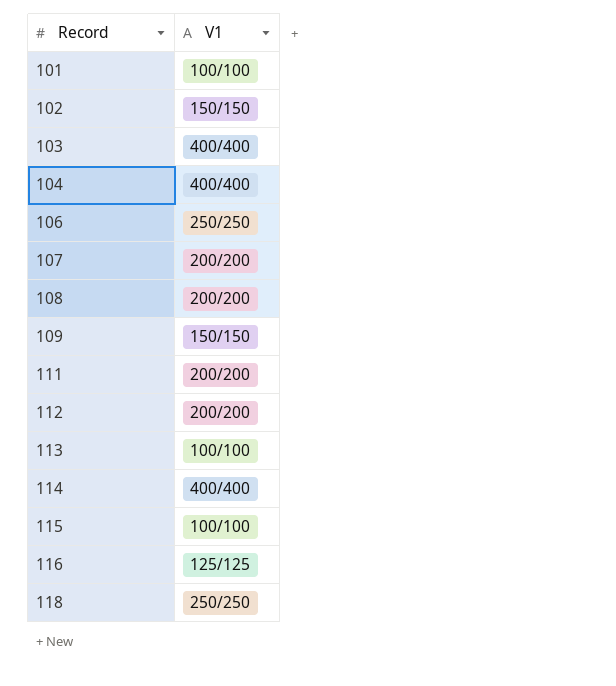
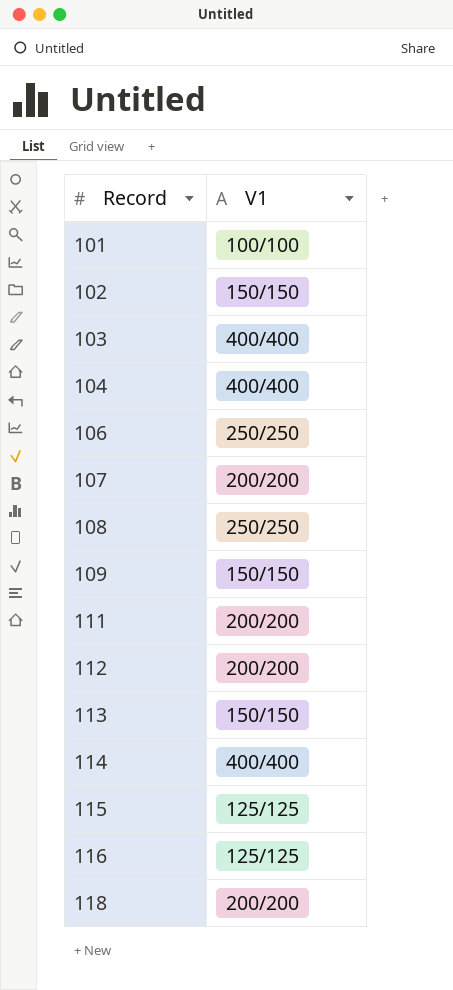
108 | V1: 200/200 -> 250/250
113 | V1: 100/100 -> 150/150
115 | V1: 100/100 -> 125/125
118 | V1: 250/250 -> 200/200

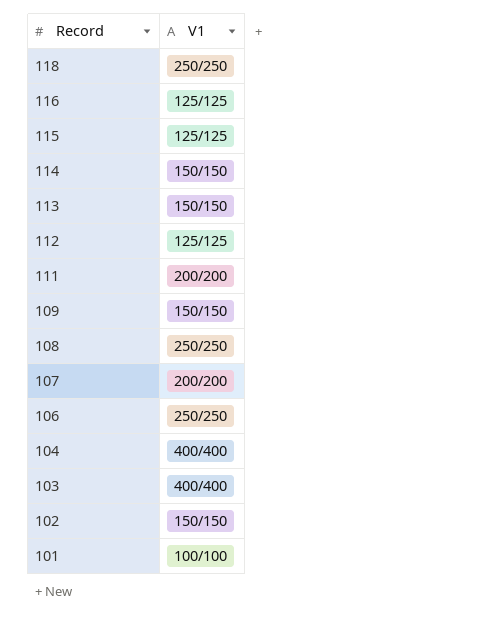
row order: Record ascending -> Record descending
118 | V1: 200/200 -> 250/250
114 | V1: 400/400 -> 150/150
112 | V1: 200/200 -> 125/125

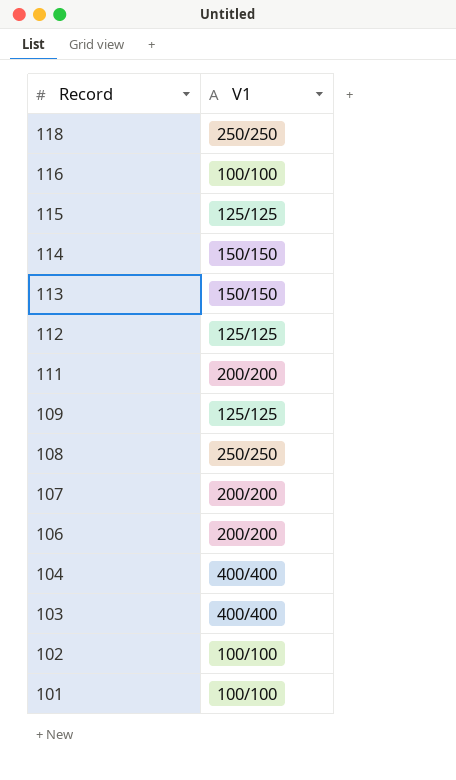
116 | V1: 125/125 -> 100/100
109 | V1: 150/150 -> 125/125
106 | V1: 250/250 -> 200/200
102 | V1: 150/150 -> 100/100

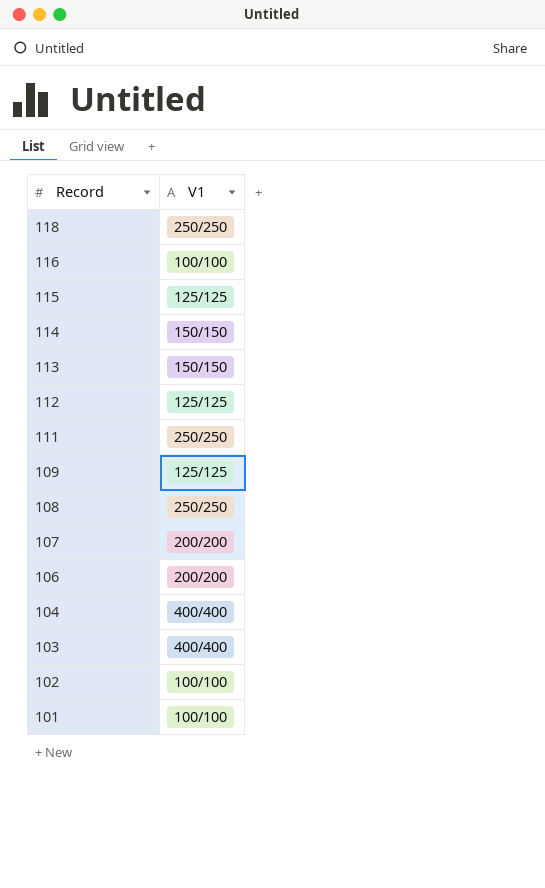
111 | V1: 200/200 -> 250/250

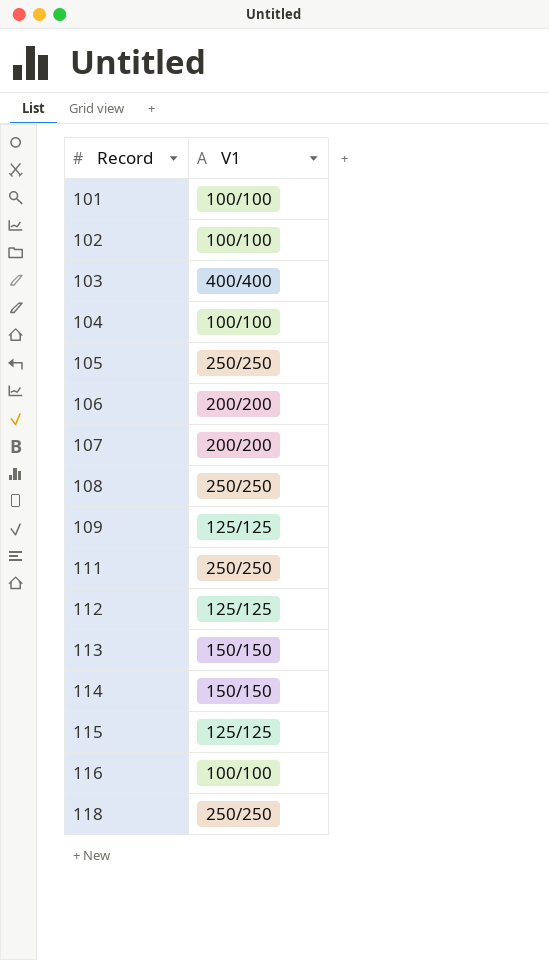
row order: Record descending -> Record ascending
104 | V1: 400/400 -> 100/100
row 105: none -> 250/250

